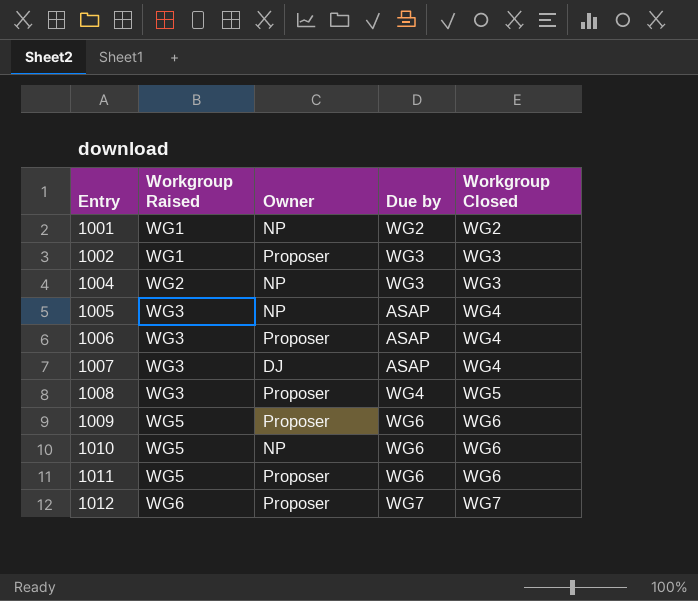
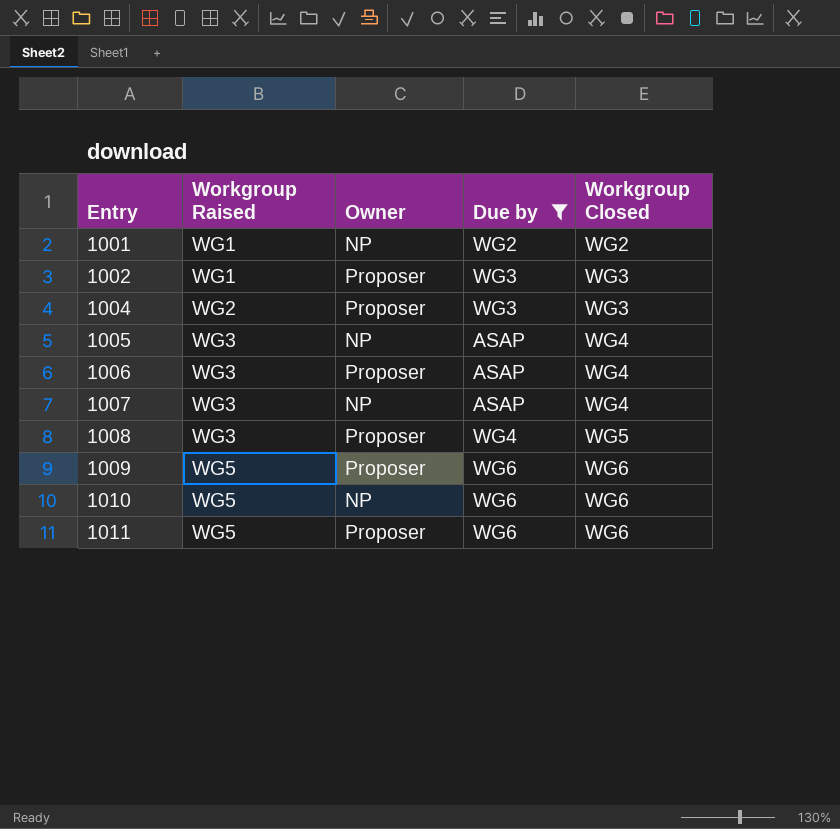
filter: none -> Due by != WG7
1004 | Owner: NP -> Proposer
1007 | Owner: DJ -> NP

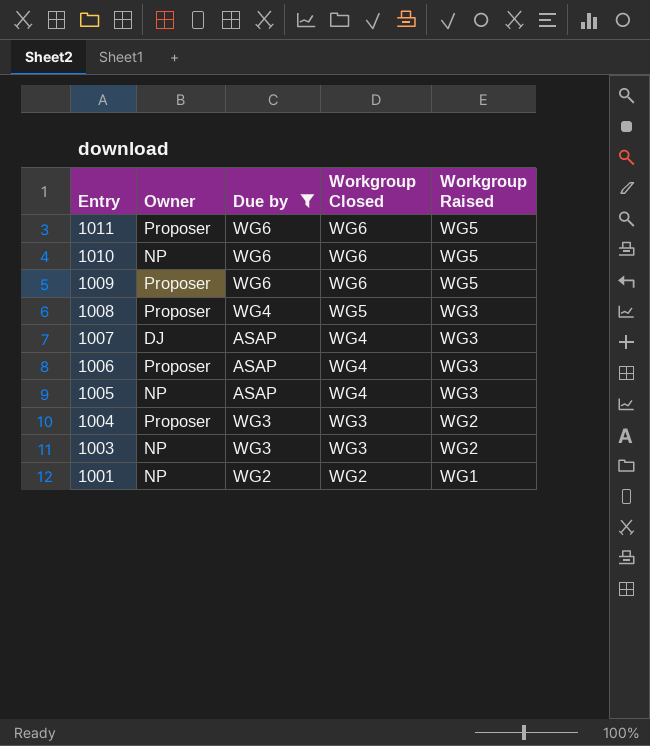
row order: Entry ascending -> Entry descending
column Workgroup Raised | position: 2 -> 5
row 1002: WG1 | Proposer | WG3 | WG3 -> none
1007 | Owner: NP -> DJ
row 1003: none -> NP | WG3 | WG3 | WG2

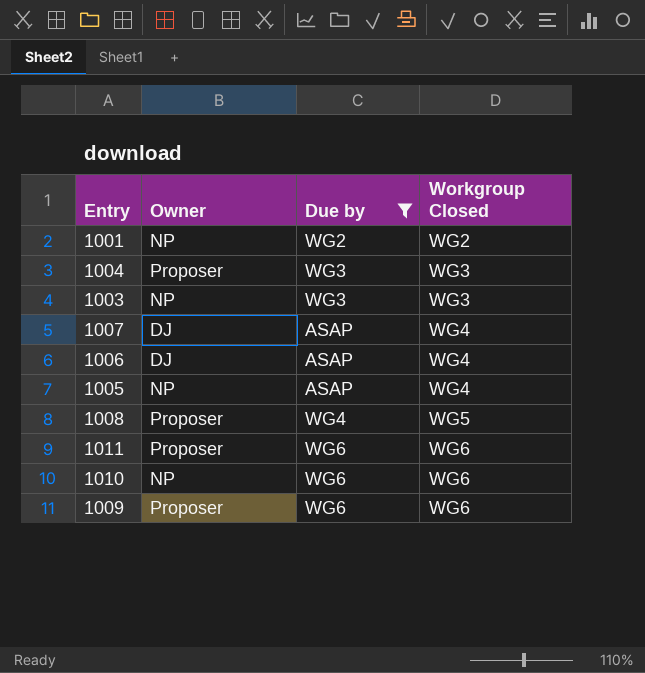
row order: Entry descending -> Workgroup Closed ascending
column Workgroup Raised | position: 5 -> none
1006 | Owner: Proposer -> DJ

